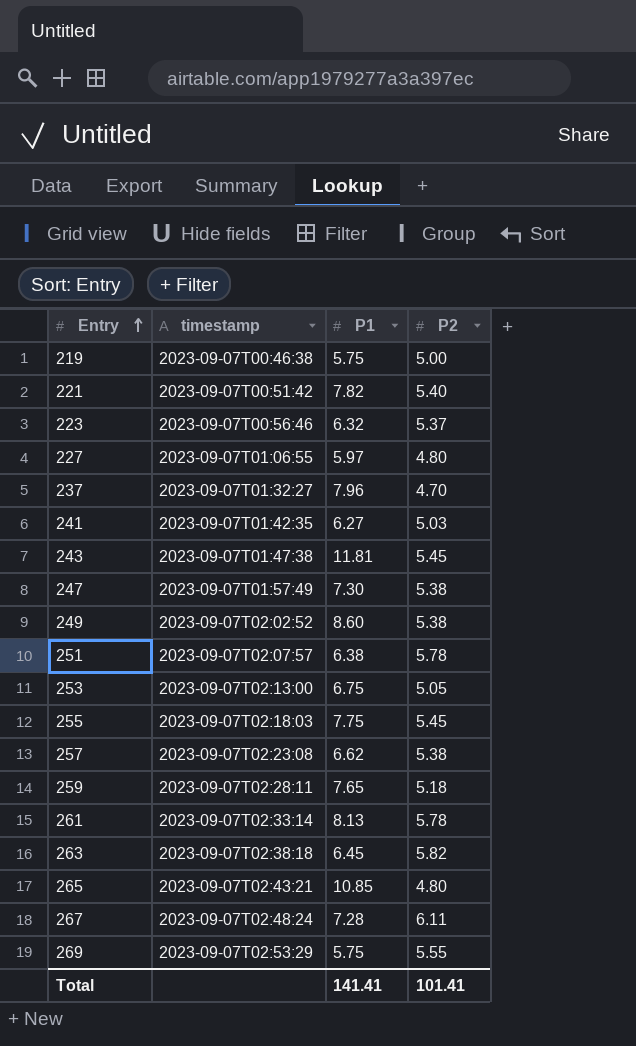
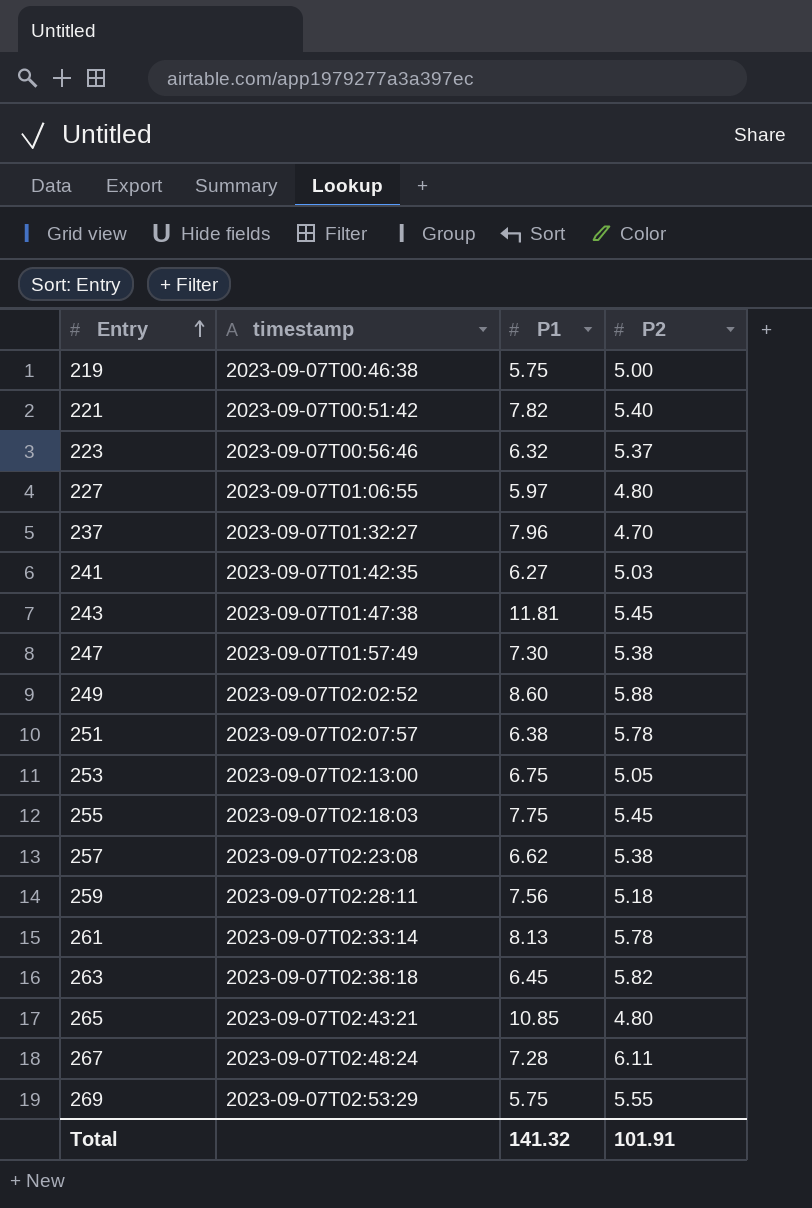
249 | P2: 5.38 -> 5.88
259 | P1: 7.65 -> 7.56
Total | P1: 141.41 -> 141.32
Total | P2: 101.41 -> 101.91

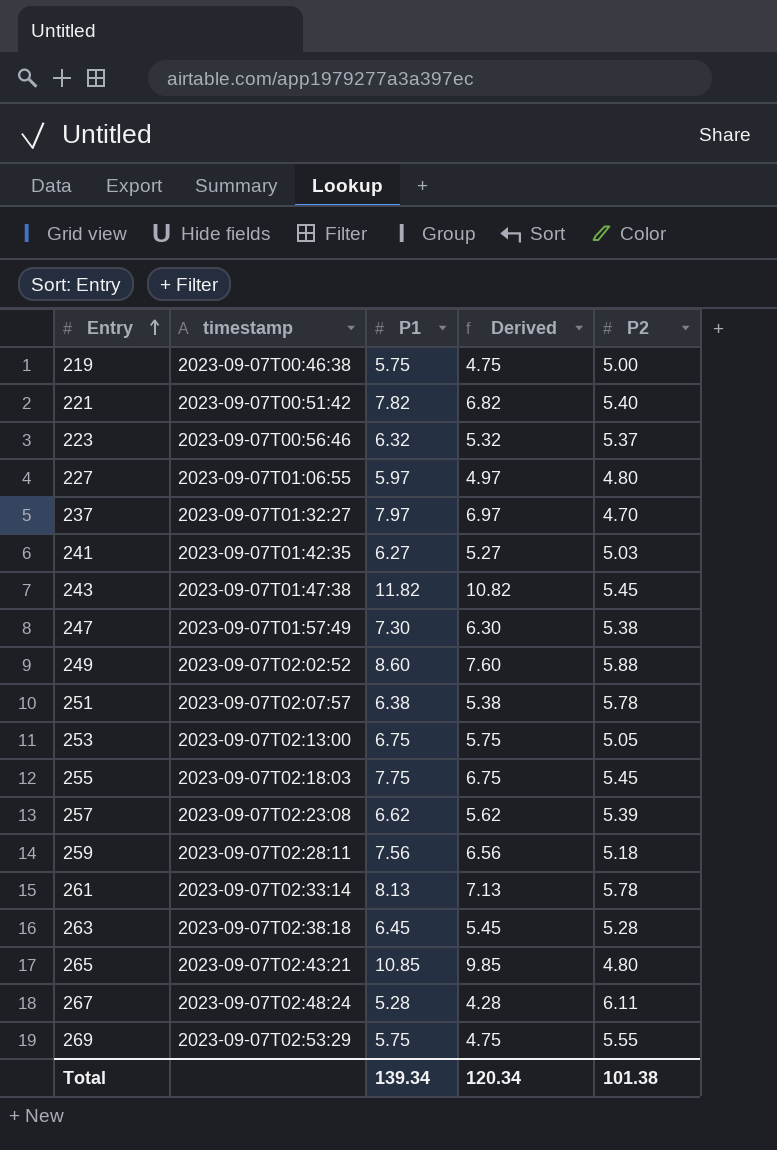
column Derived | formula: none -> [P1] - 1
237 | P1: 7.96 -> 7.97
243 | P1: 11.81 -> 11.82
257 | P2: 5.38 -> 5.39
263 | P2: 5.82 -> 5.28
267 | P1: 7.28 -> 5.28
Total | P1: 141.32 -> 139.34
Total | P2: 101.91 -> 101.38

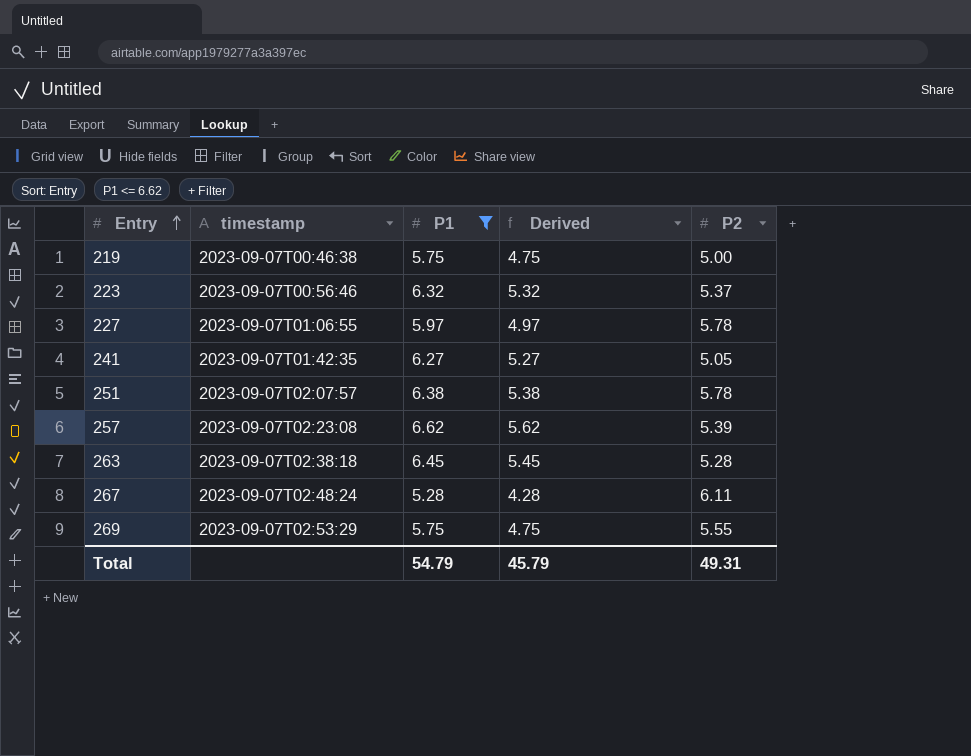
filter: none -> P1 <= 6.62
227 | P2: 4.80 -> 5.78
241 | P2: 5.03 -> 5.05
Total | P1: 139.34 -> 54.79
Total | Derived: 120.34 -> 45.79
Total | P2: 101.38 -> 49.31

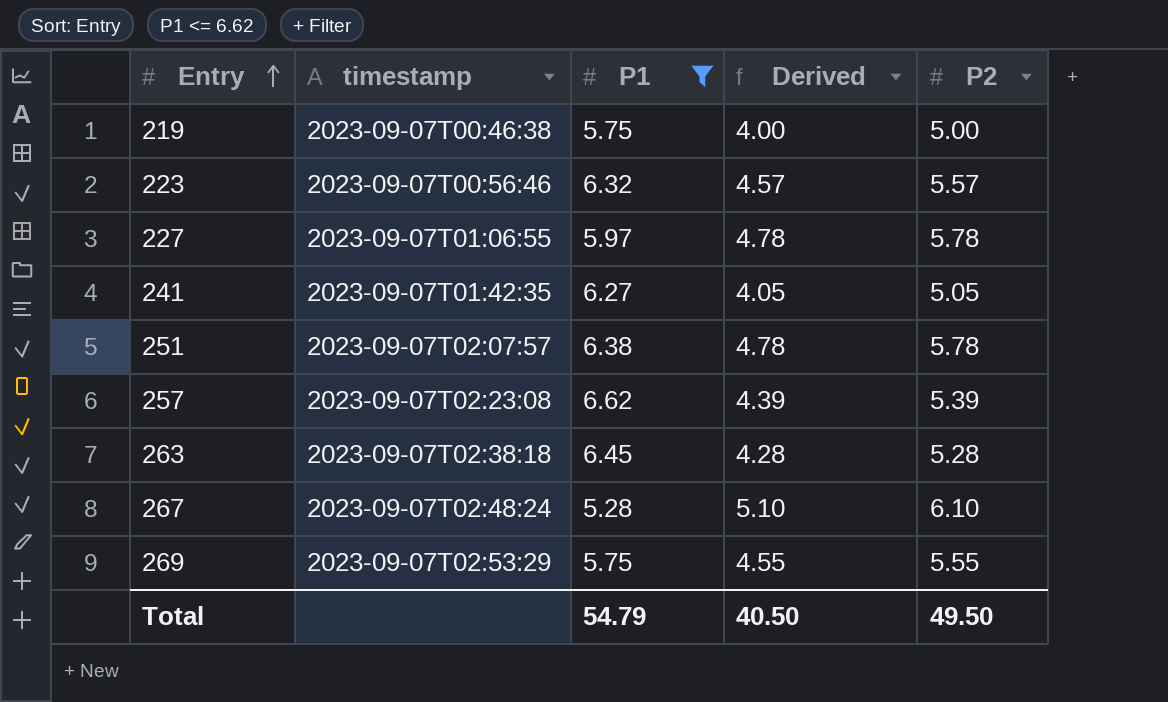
column Derived | formula: [P1] - 1 -> [P2] - 1
223 | P2: 5.37 -> 5.57
267 | P2: 6.11 -> 6.10
Total | Derived: 45.79 -> 40.50
Total | P2: 49.31 -> 49.50

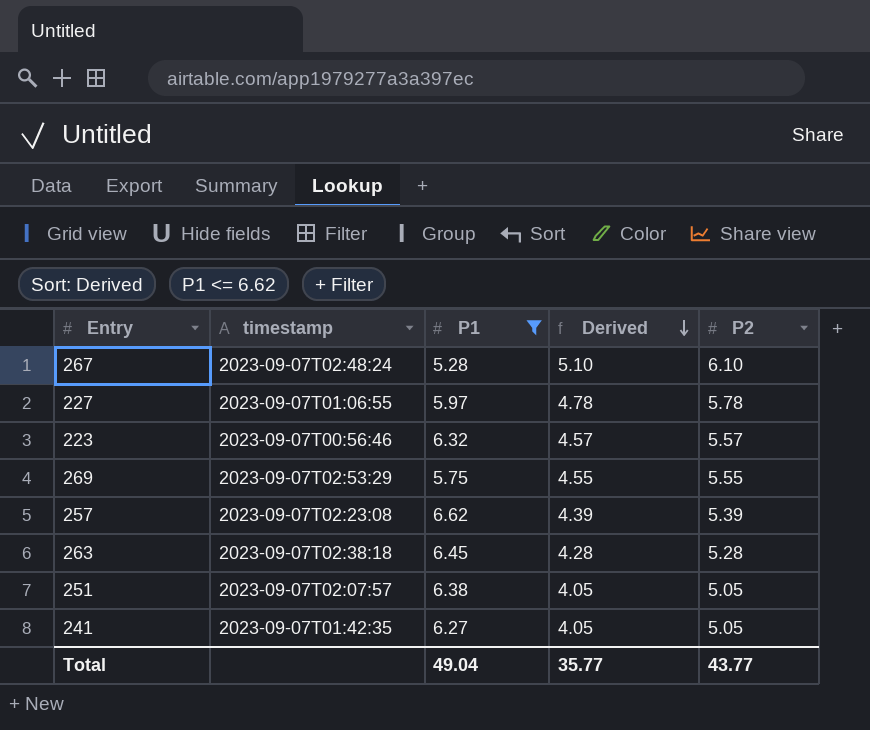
row order: Entry ascending -> Derived descending
row 219: 2023-09-07T00:46:38 | 5.75 | 4.00 | 5.00 -> none
251 | Derived: 4.78 -> 4.05
251 | P2: 5.78 -> 5.05
Total | P1: 54.79 -> 49.04
Total | Derived: 40.50 -> 35.77
Total | P2: 49.50 -> 43.77

